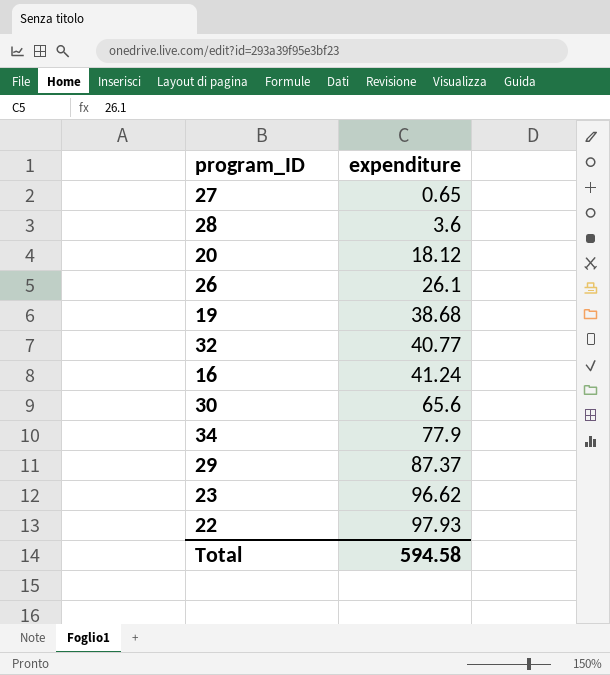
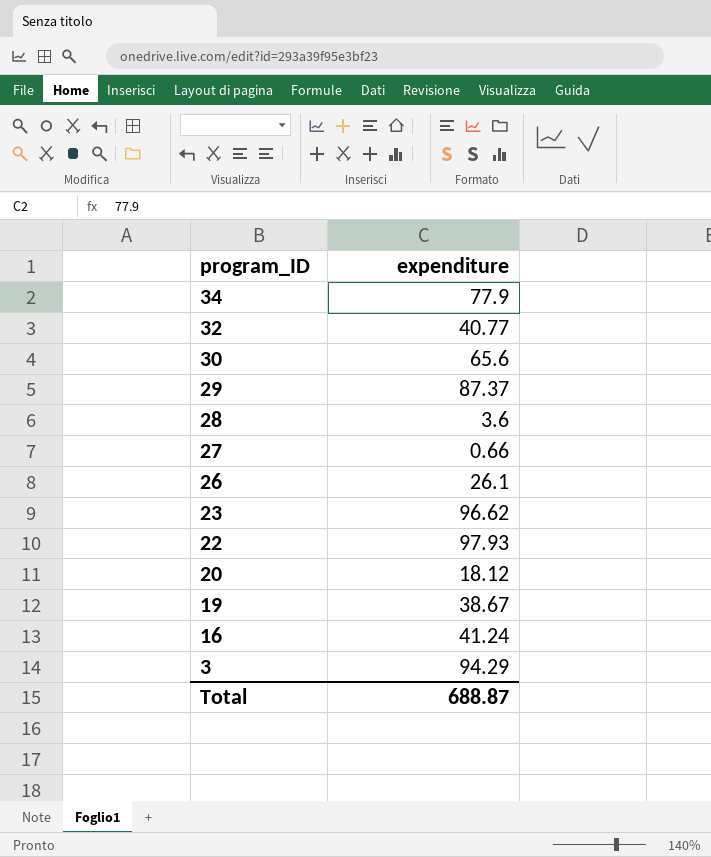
row order: expenditure ascending -> program_ID descending
27 | expenditure: 0.65 -> 0.66
19 | expenditure: 38.68 -> 38.67
row 3: none -> 94.29
Total | expenditure: 594.58 -> 688.87

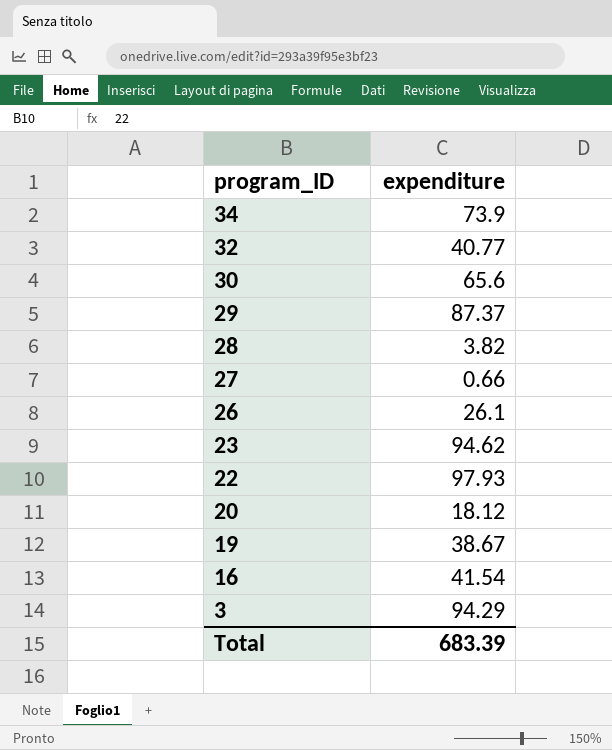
34 | expenditure: 77.9 -> 73.9
28 | expenditure: 3.6 -> 3.82
23 | expenditure: 96.62 -> 94.62
16 | expenditure: 41.24 -> 41.54
Total | expenditure: 688.87 -> 683.39

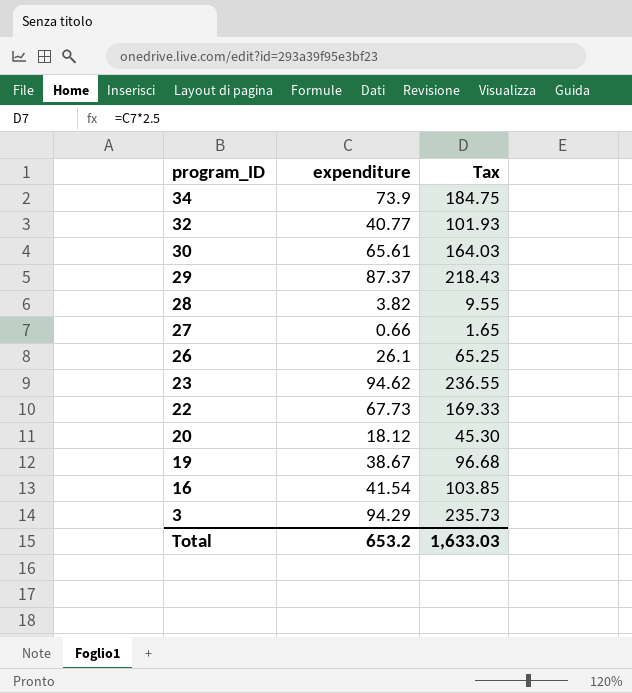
column Tax | formula: none -> [expenditure] * 2.5
30 | expenditure: 65.6 -> 65.61
22 | expenditure: 97.93 -> 67.73
Total | expenditure: 683.39 -> 653.2

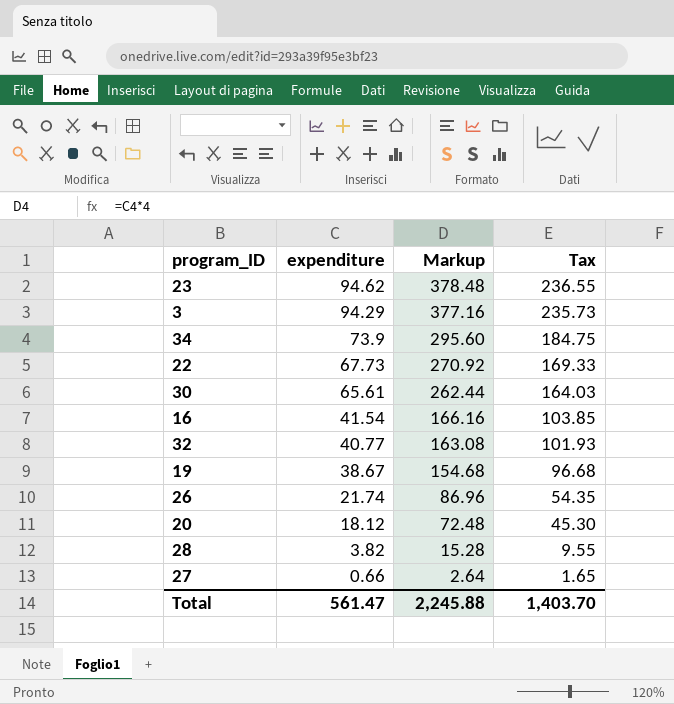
row order: program_ID descending -> expenditure descending
column Markup | formula: none -> [expenditure] * 4
row 29: 87.37 | 218.43 -> none
26 | expenditure: 26.1 -> 21.74
26 | Tax: 65.25 -> 54.35
Total | expenditure: 653.2 -> 561.47
Total | Tax: 1,633.03 -> 1,403.70

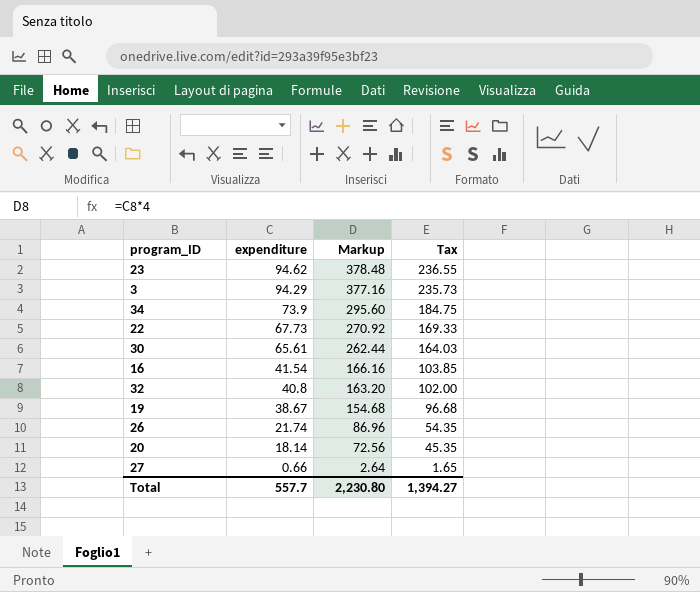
row 28: 3.82 | 15.28 | 9.55 -> none
32 | expenditure: 40.77 -> 40.8
32 | Markup: 163.08 -> 163.20
32 | Tax: 101.93 -> 102.00
20 | expenditure: 18.12 -> 18.14
20 | Markup: 72.48 -> 72.56
20 | Tax: 45.30 -> 45.35
Total | expenditure: 561.47 -> 557.7
Total | Markup: 2,245.88 -> 2,230.80
Total | Tax: 1,403.70 -> 1,394.27

